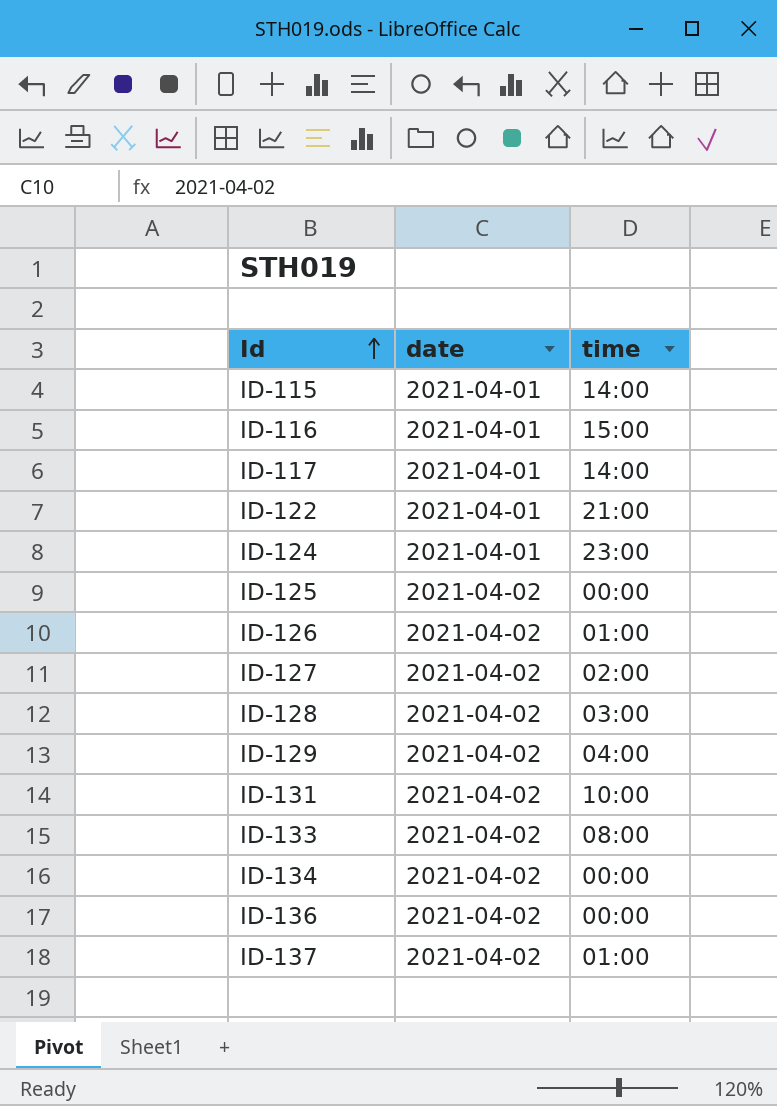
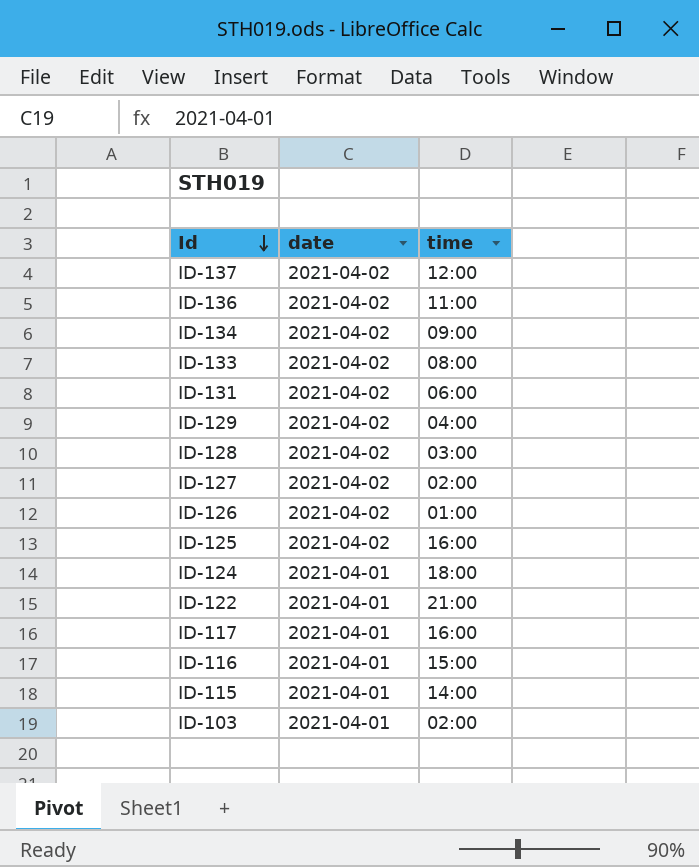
row order: Id ascending -> Id descending
ID-137 | time: 01:00 -> 12:00
ID-136 | time: 00:00 -> 11:00
ID-134 | time: 00:00 -> 09:00
ID-131 | time: 10:00 -> 06:00
ID-125 | time: 00:00 -> 16:00
ID-124 | time: 23:00 -> 18:00
ID-117 | time: 14:00 -> 16:00
row ID-103: none -> 2021-04-01 | 02:00

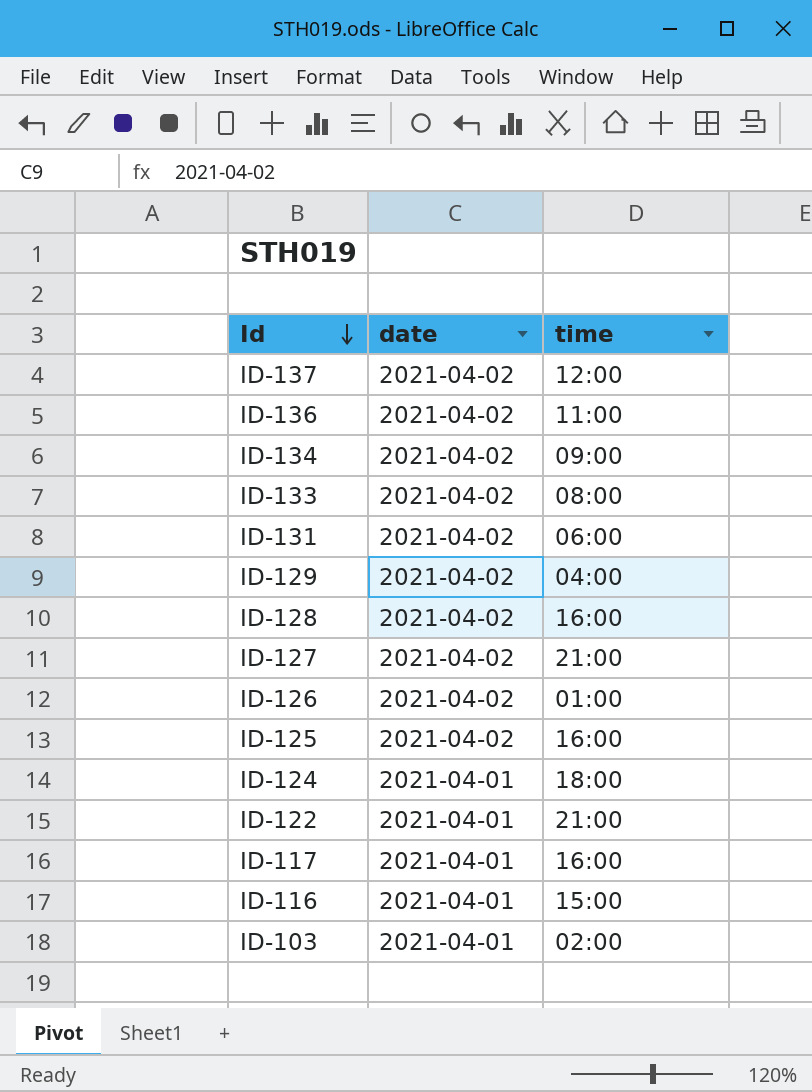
row ID-115: 2021-04-01 | 14:00 -> none
ID-128 | time: 03:00 -> 16:00
ID-127 | time: 02:00 -> 21:00

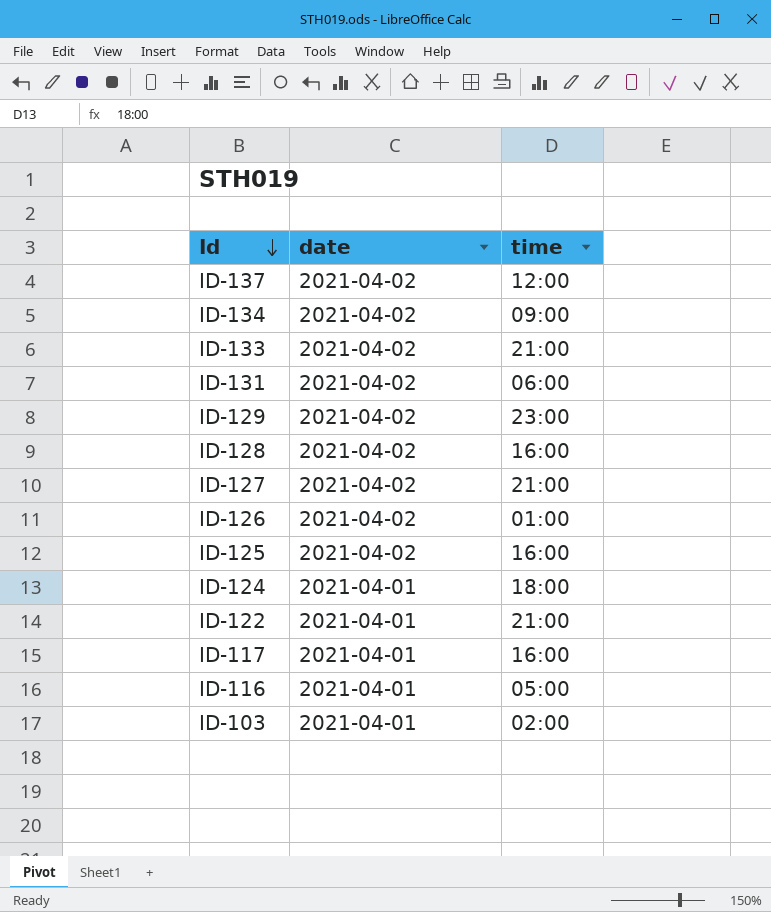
row ID-136: 2021-04-02 | 11:00 -> none
ID-133 | time: 08:00 -> 21:00
ID-129 | time: 04:00 -> 23:00
ID-116 | time: 15:00 -> 05:00

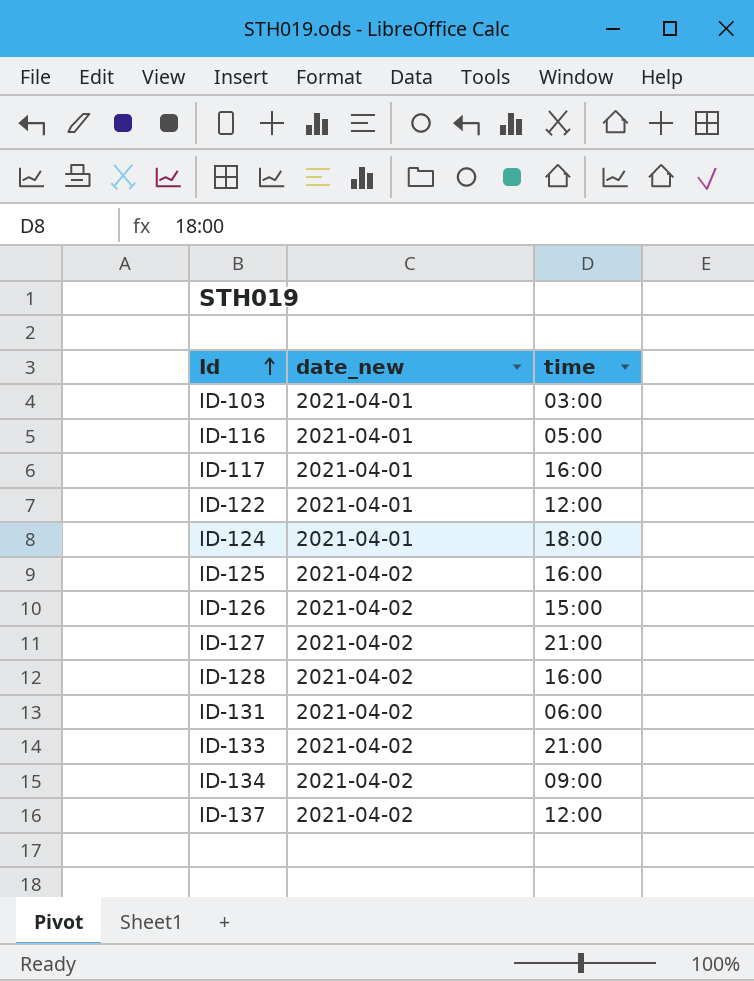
row order: Id descending -> Id ascending
column name: date -> date_new
row ID-129: 2021-04-02 | 23:00 -> none
ID-103 | time: 02:00 -> 03:00
ID-122 | time: 21:00 -> 12:00
ID-126 | time: 01:00 -> 15:00

